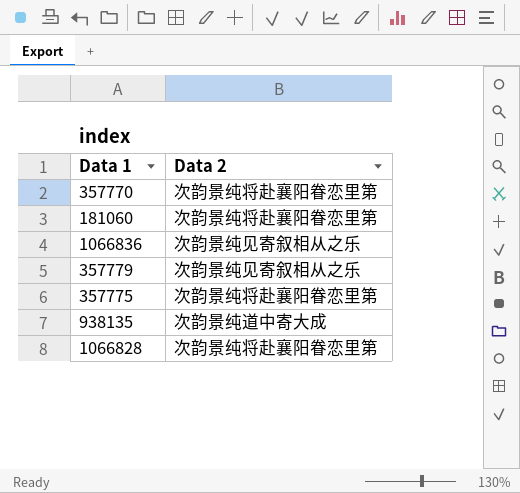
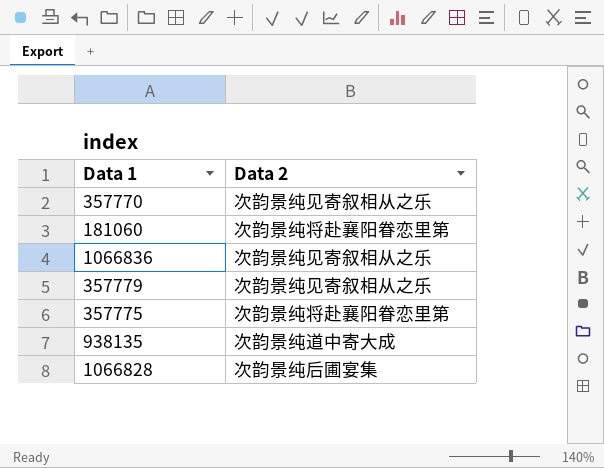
357770 | Data 2: 次韵景纯将赴襄阳眷恋里第 -> 次韵景纯见寄叙相从之乐
1066828 | Data 2: 次韵景纯将赴襄阳眷恋里第 -> 次韵景纯后圃宴集

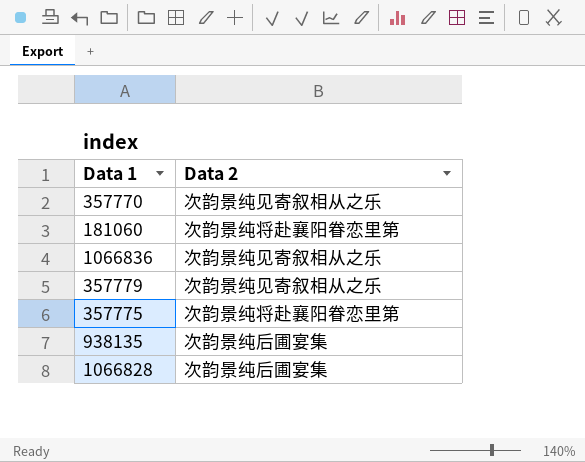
938135 | Data 2: 次韵景纯道中寄大成 -> 次韵景纯后圃宴集

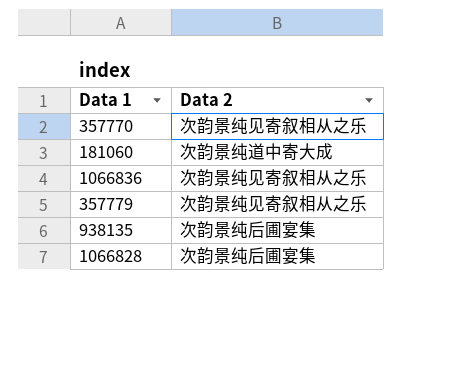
row 357775: 次韵景纯将赴襄阳眷恋里第 -> none
181060 | Data 2: 次韵景纯将赴襄阳眷恋里第 -> 次韵景纯道中寄大成

